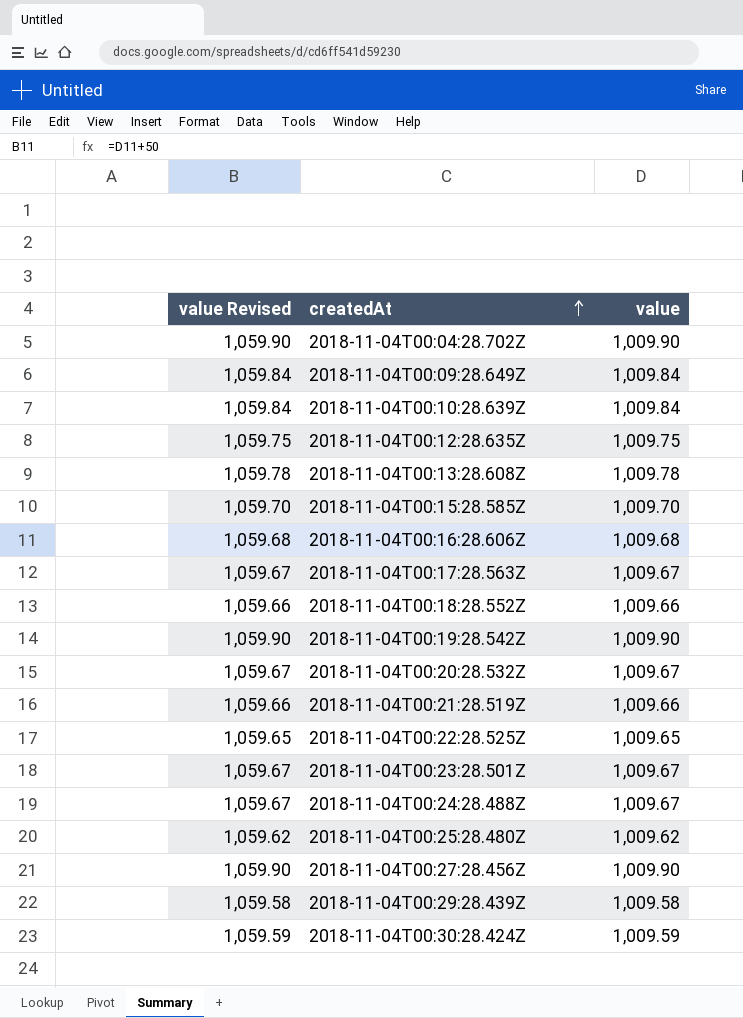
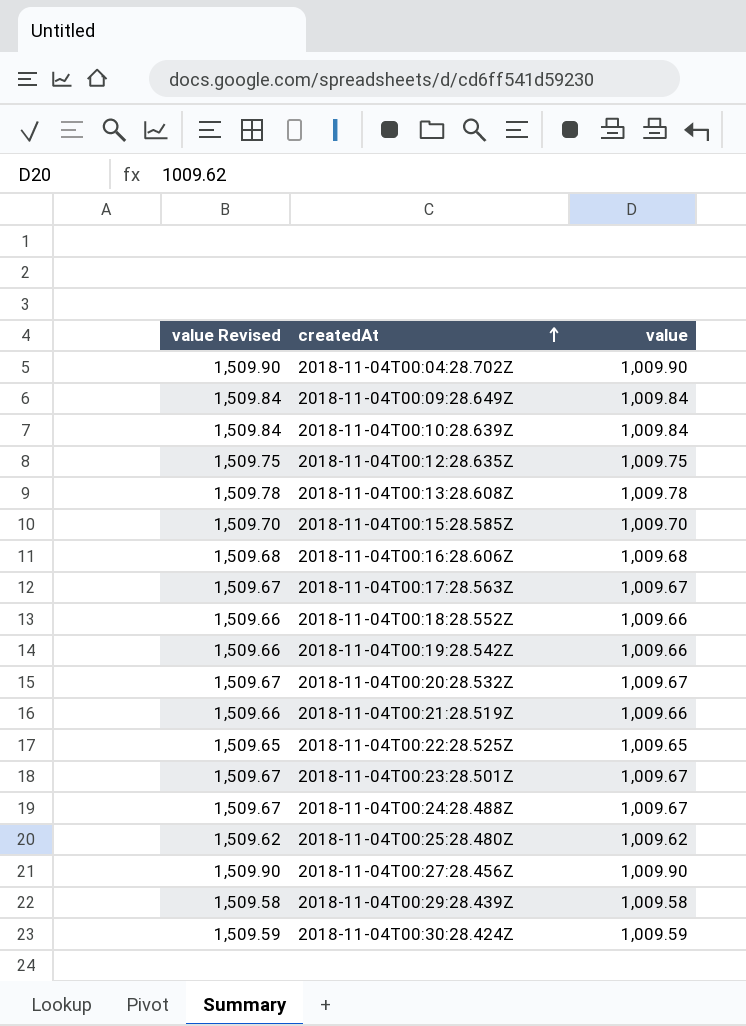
column value Revised | formula: [value] + 50 -> [value] + 500
2018-11-04T00:19:28.542Z | value: 1,009.90 -> 1,009.66

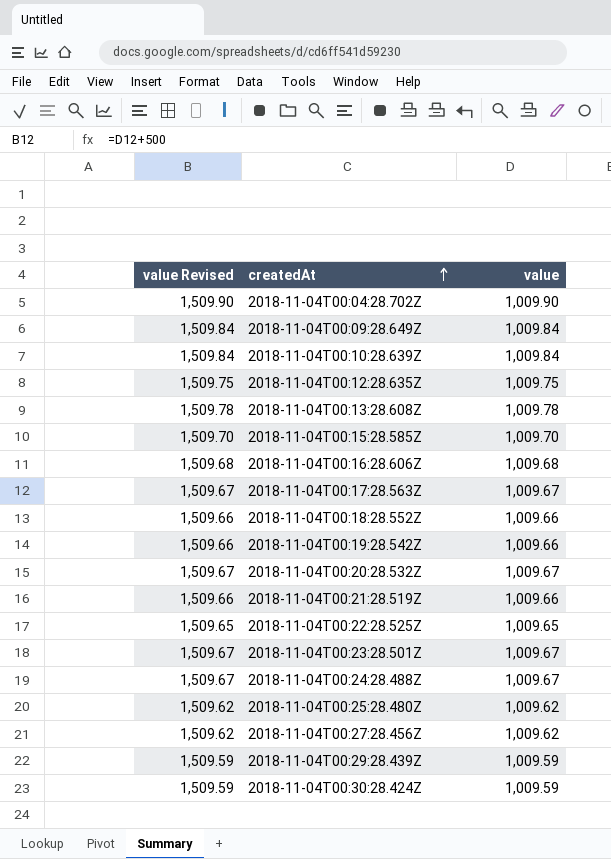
2018-11-04T00:27:28.456Z | value Revised: 1,509.90 -> 1,509.62
2018-11-04T00:27:28.456Z | value: 1,009.90 -> 1,009.62
2018-11-04T00:29:28.439Z | value Revised: 1,509.58 -> 1,509.59
2018-11-04T00:29:28.439Z | value: 1,009.58 -> 1,009.59

